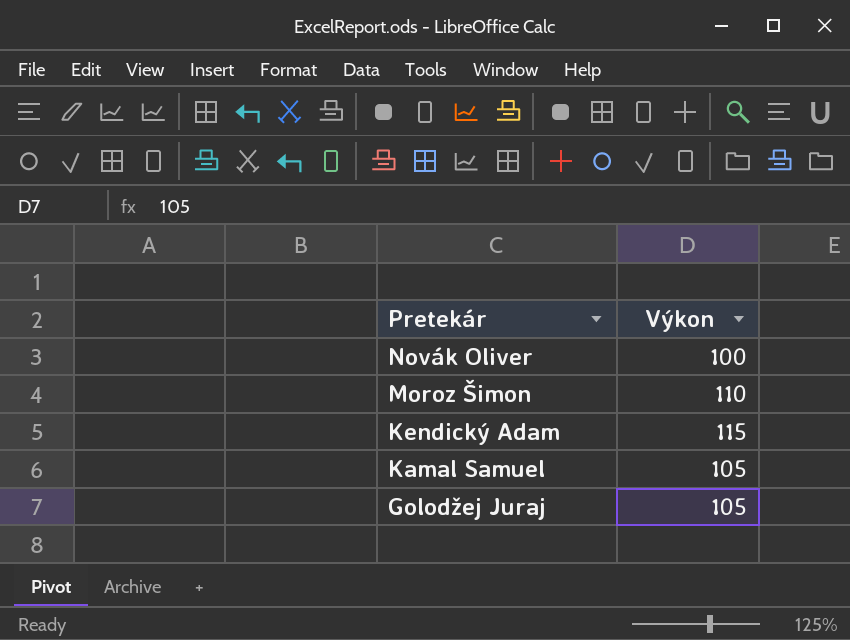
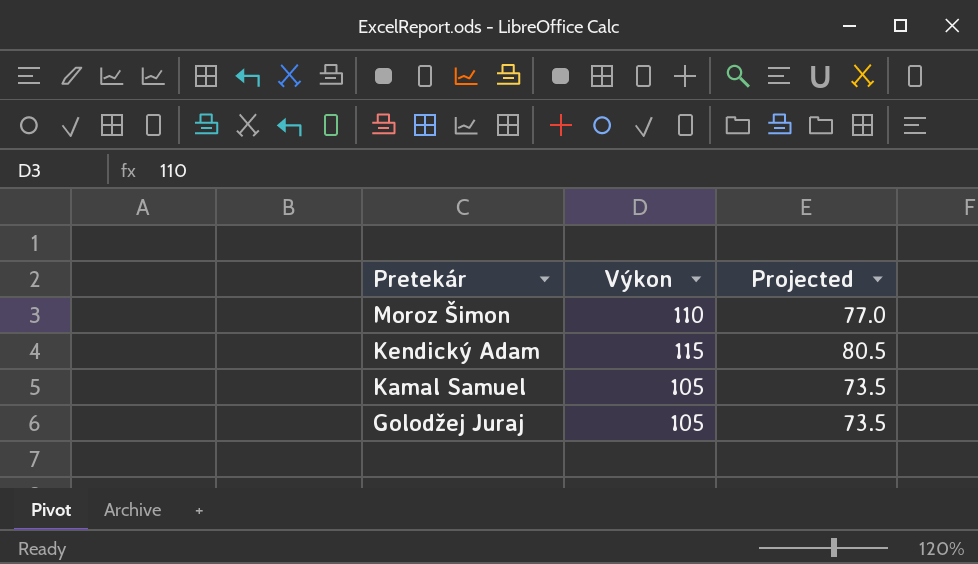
column Projected | formula: none -> [Výkon] * 0.7
row Novák Oliver: 100 -> none

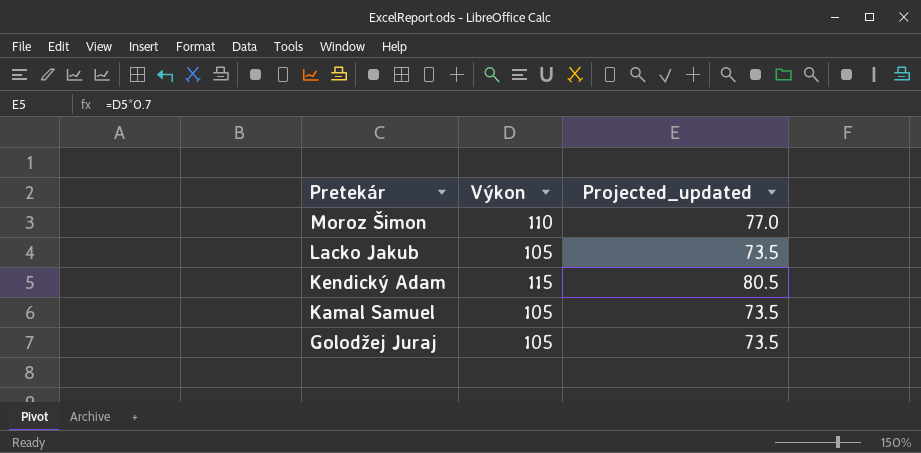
column name: Projected -> Projected_updated
row Lacko Jakub: none -> 105 | 73.5

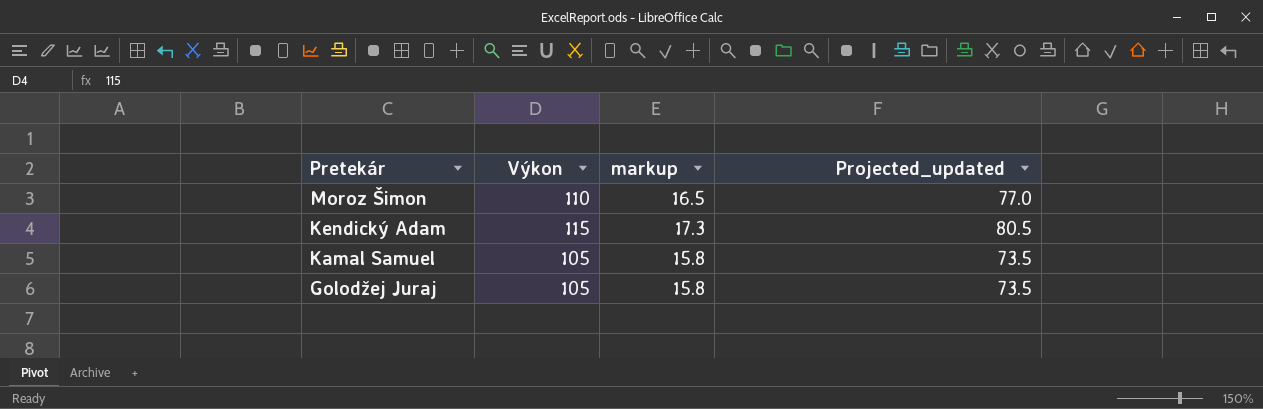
column markup | formula: none -> [Výkon] * 0.15
row Lacko Jakub: 105 | 73.5 -> none

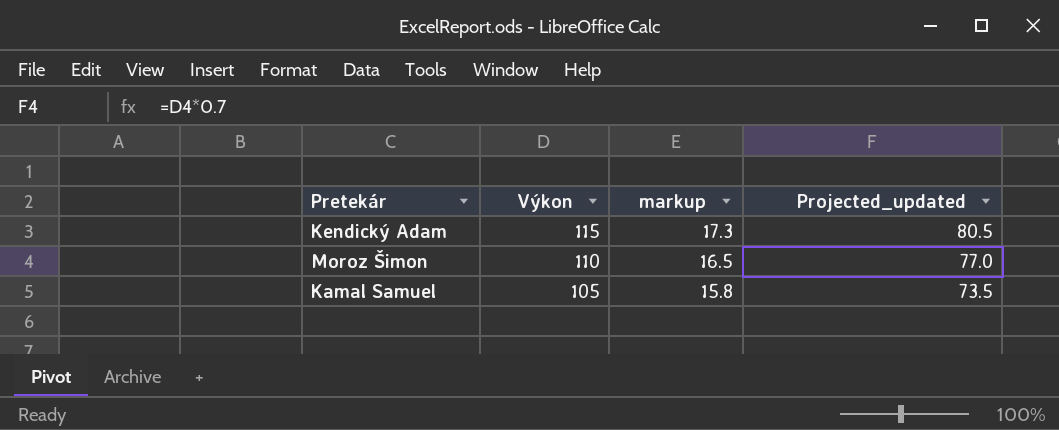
row order: Pretekár descending -> Výkon descending
row Golodžej Juraj: 105 | 15.8 | 73.5 -> none

